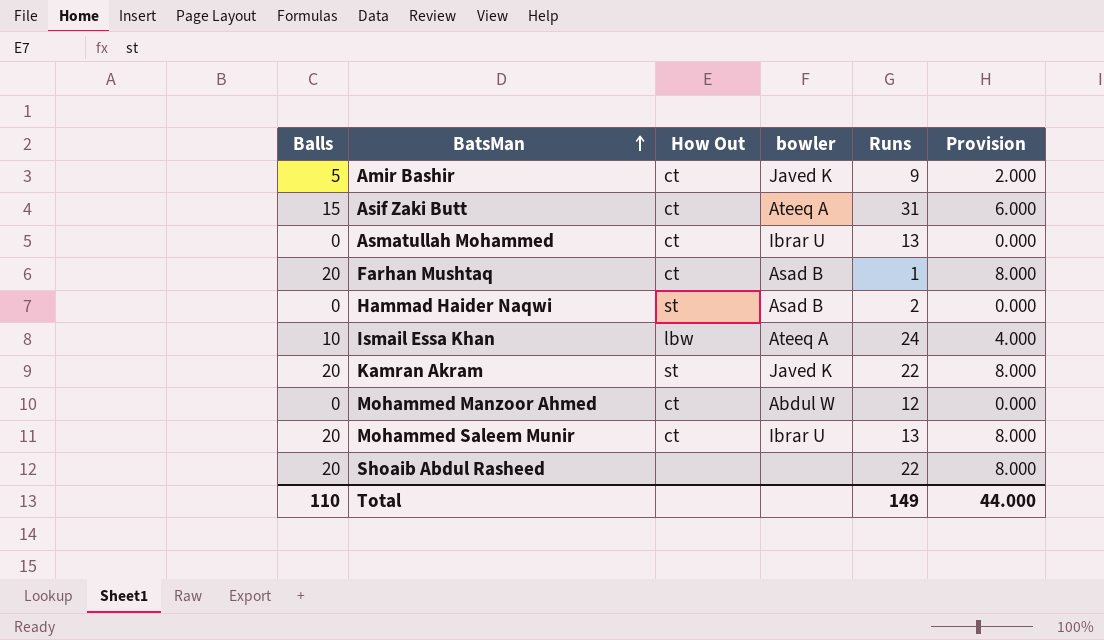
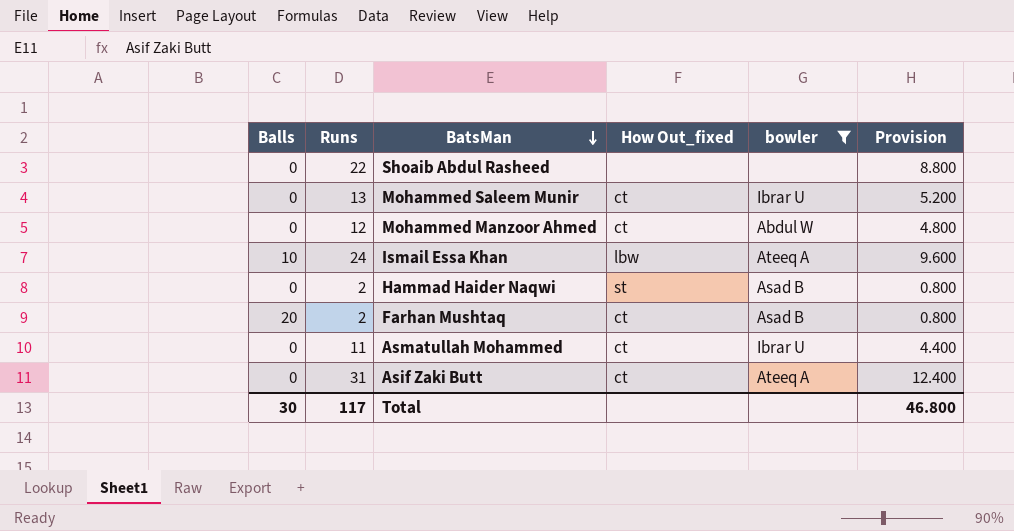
filter: none -> bowler != Javed K
row order: BatsMan ascending -> BatsMan descending
column Runs | position: 5 -> 2
column name: How Out -> How Out_fixed
column Provision | formula: [Balls] * 0.4 -> [Runs] * 0.4
Shoaib Abdul Rasheed | Balls: 20 -> 0
Mohammed Saleem Munir | Balls: 20 -> 0
Farhan Mushtaq | Runs: 1 -> 2
Asmatullah Mohammed | Runs: 13 -> 11
Asif Zaki Butt | Balls: 15 -> 0
Total | Balls: 110 -> 30
Total | Runs: 149 -> 117
Total | Provision: 44.000 -> 46.800

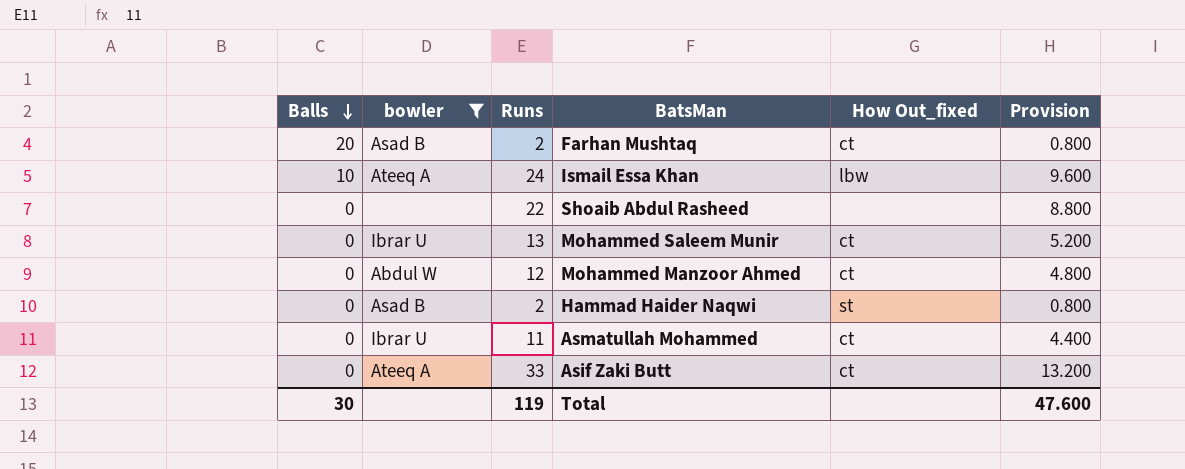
row order: BatsMan descending -> Balls descending
column bowler | position: 5 -> 2
Asif Zaki Butt | Runs: 31 -> 33
Asif Zaki Butt | Provision: 12.400 -> 13.200
Total | Runs: 117 -> 119
Total | Provision: 46.800 -> 47.600

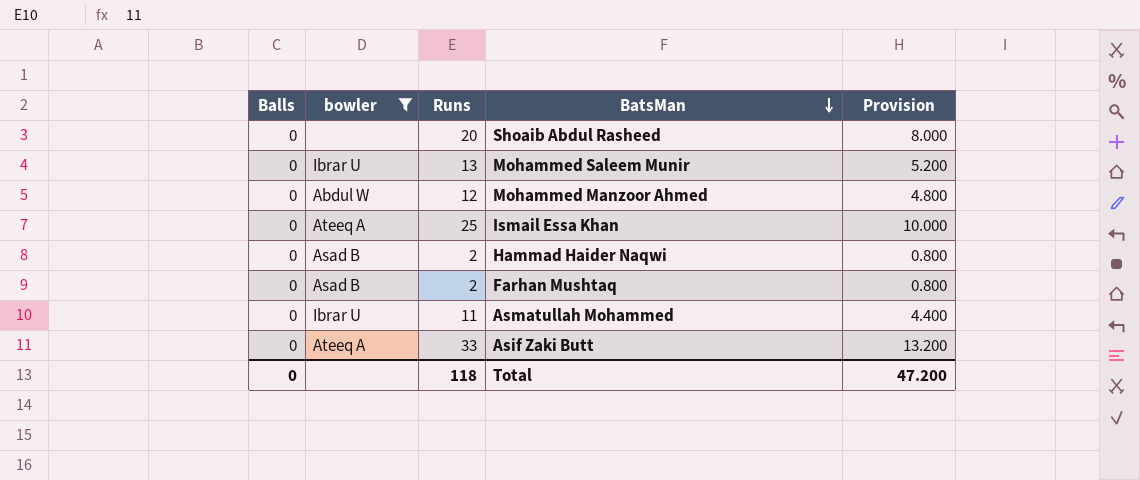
row order: Balls descending -> BatsMan descending
column How Out_fixed | position: 5 -> none
Shoaib Abdul Rasheed | Runs: 22 -> 20
Shoaib Abdul Rasheed | Provision: 8.800 -> 8.000
Ismail Essa Khan | Balls: 10 -> 0
Ismail Essa Khan | Runs: 24 -> 25
Ismail Essa Khan | Provision: 9.600 -> 10.000
Farhan Mushtaq | Balls: 20 -> 0
Total | Balls: 30 -> 0
Total | Runs: 119 -> 118
Total | Provision: 47.600 -> 47.200

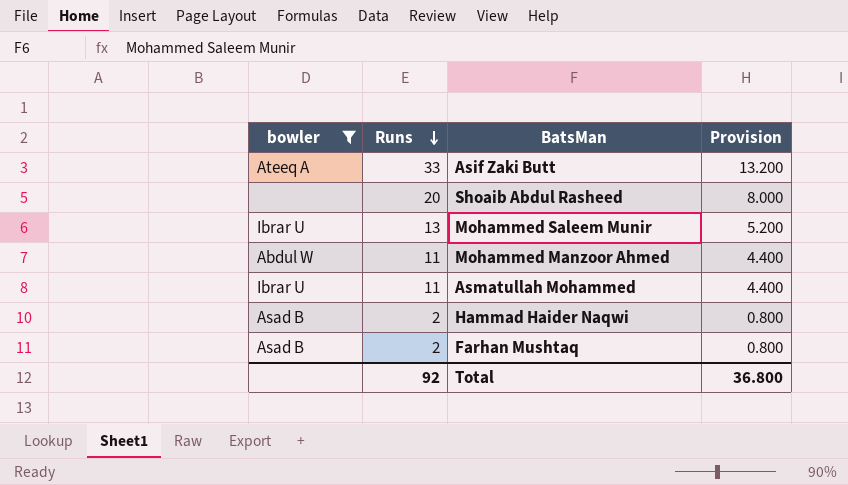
row order: BatsMan descending -> Runs descending
column Balls | position: 1 -> none
row Ismail Essa Khan: 0 | Ateeq A | 25 | 10.000 -> none
Mohammed Manzoor Ahmed | Runs: 12 -> 11
Mohammed Manzoor Ahmed | Provision: 4.800 -> 4.400
Total | Runs: 118 -> 92
Total | Provision: 47.200 -> 36.800

